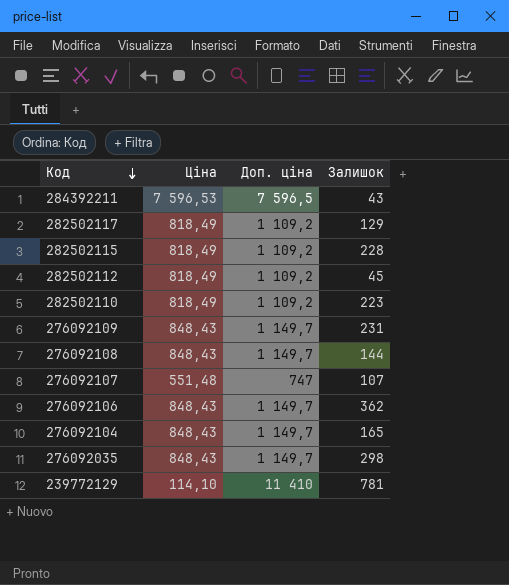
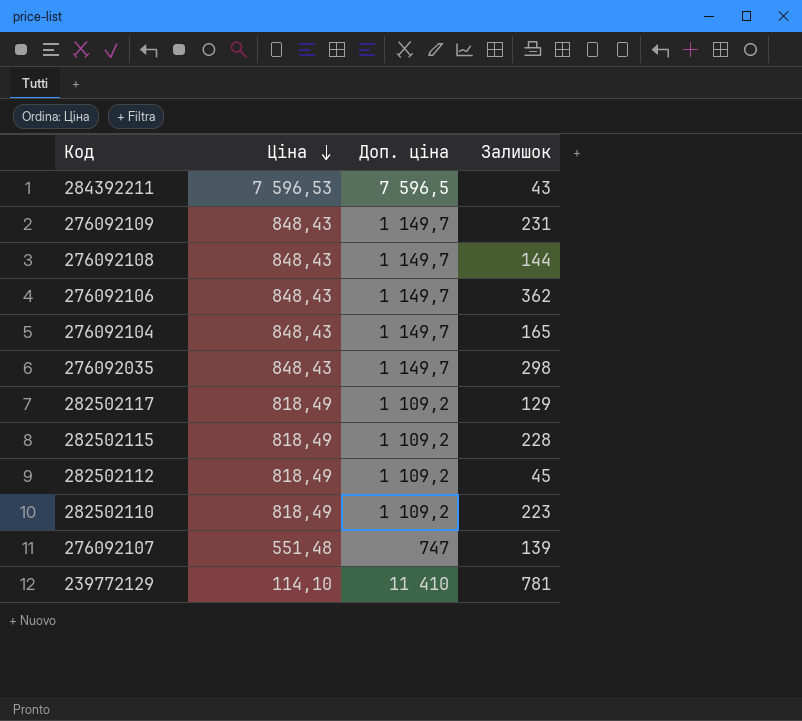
row order: Код descending -> Ціна descending
276092107 | Залишок: 107 -> 139

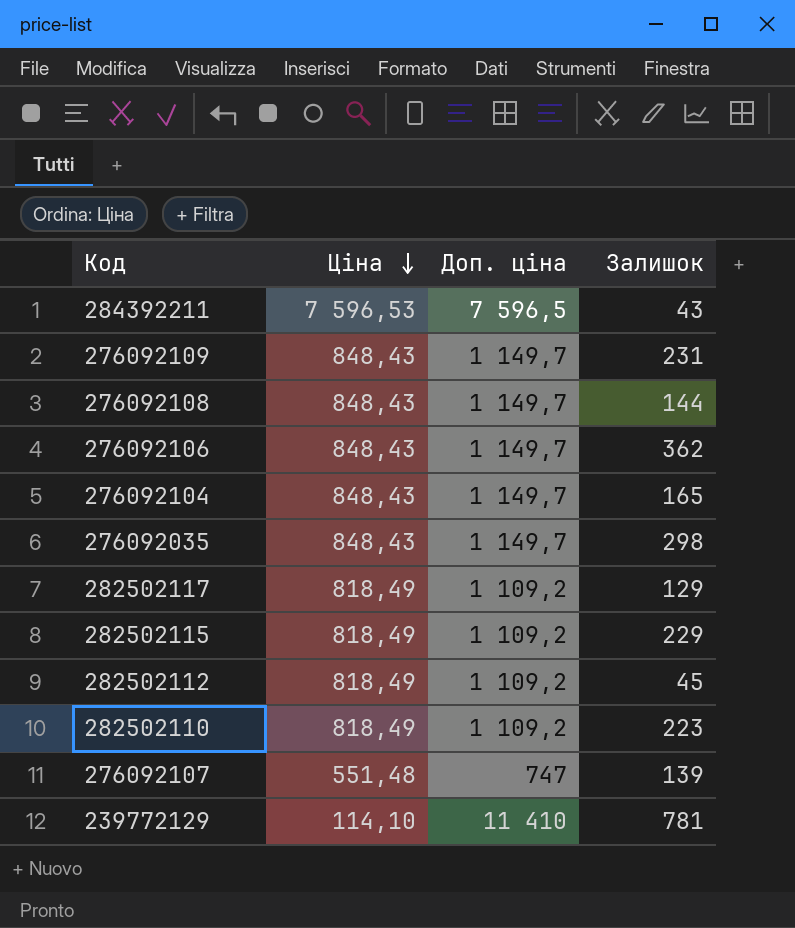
282502115 | Залишок: 228 -> 229

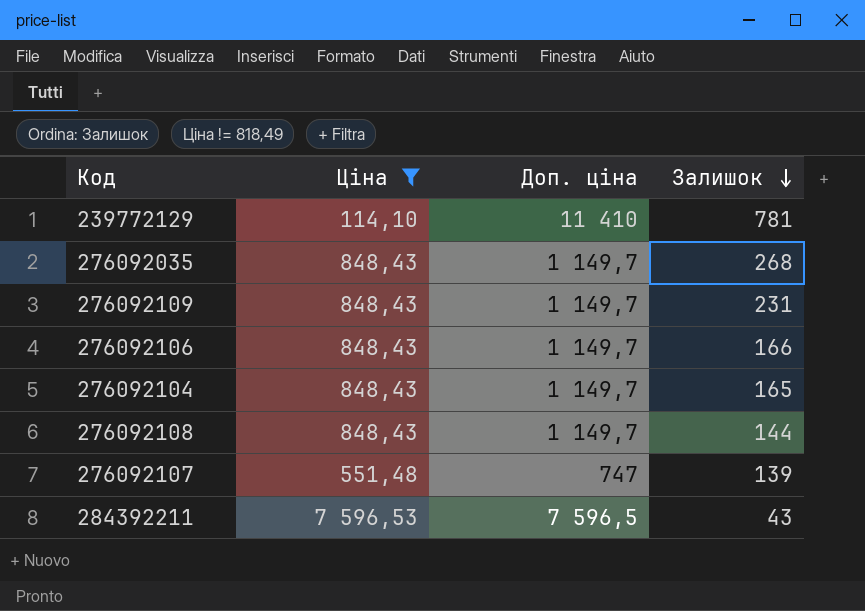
filter: none -> Ціна != 818,49
row order: Ціна descending -> Залишок descending
276092035 | Залишок: 298 -> 268
276092106 | Залишок: 362 -> 166

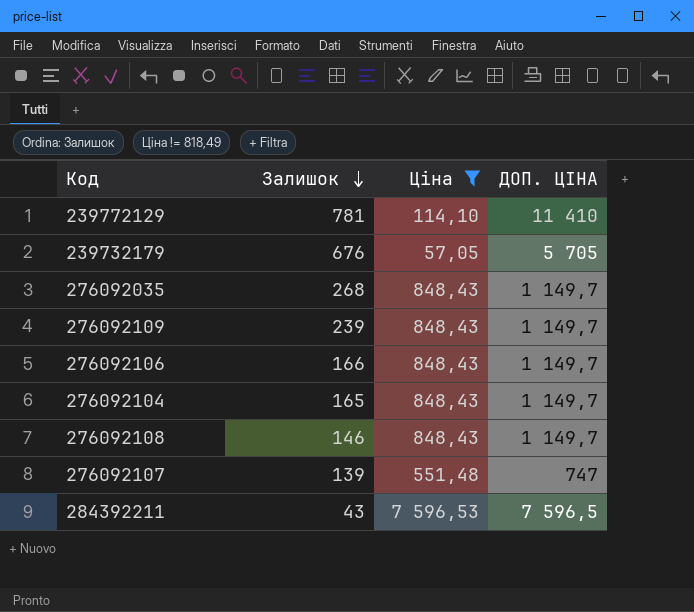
column Залишок | position: 4 -> 2
column name: Доп. ціна -> ДОП. ЦІНА
row 239732179: none -> 676 | 57,05 | 5 705
276092109 | Залишок: 231 -> 239
276092108 | Залишок: 144 -> 146

